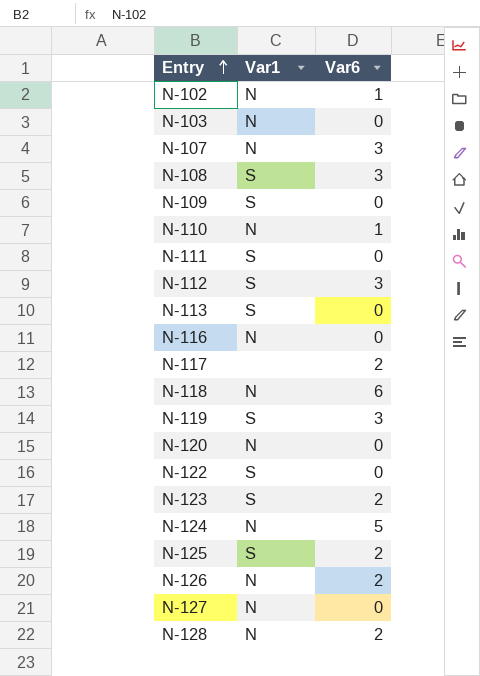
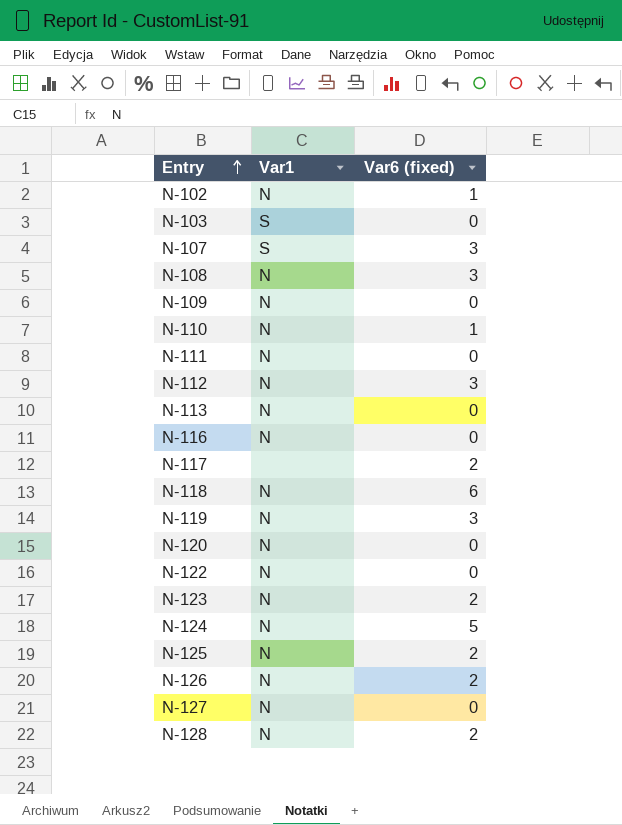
column name: Var6 -> Var6 (fixed)
N-103 | Var1: N -> S
N-107 | Var1: N -> S
N-108 | Var1: S -> N
N-109 | Var1: S -> N
N-111 | Var1: S -> N
N-112 | Var1: S -> N
N-113 | Var1: S -> N
N-119 | Var1: S -> N
N-122 | Var1: S -> N
N-123 | Var1: S -> N
N-125 | Var1: S -> N

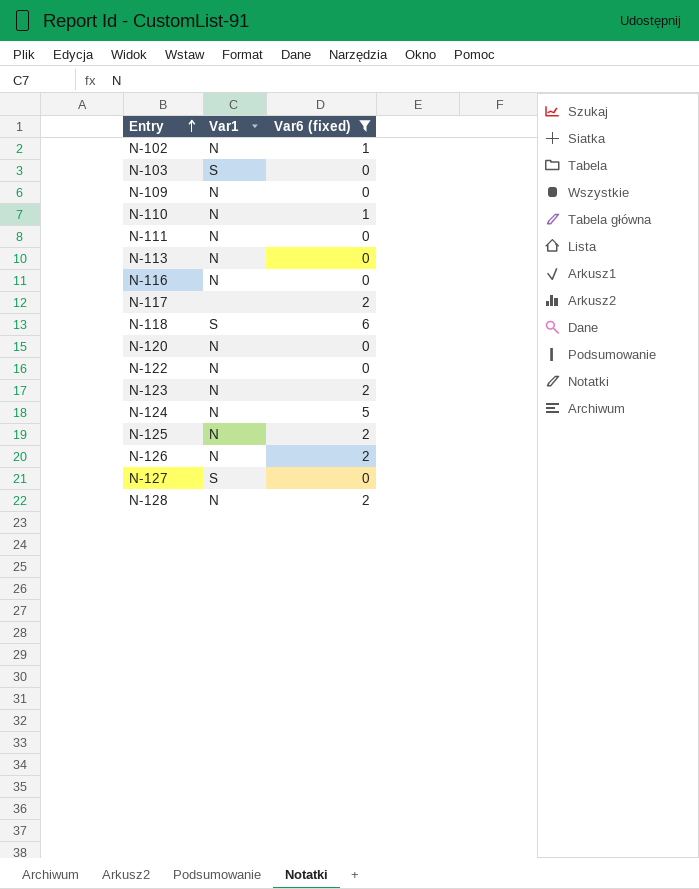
filter: none -> Var6 (fixed) != 3
N-118 | Var1: N -> S
N-127 | Var1: N -> S

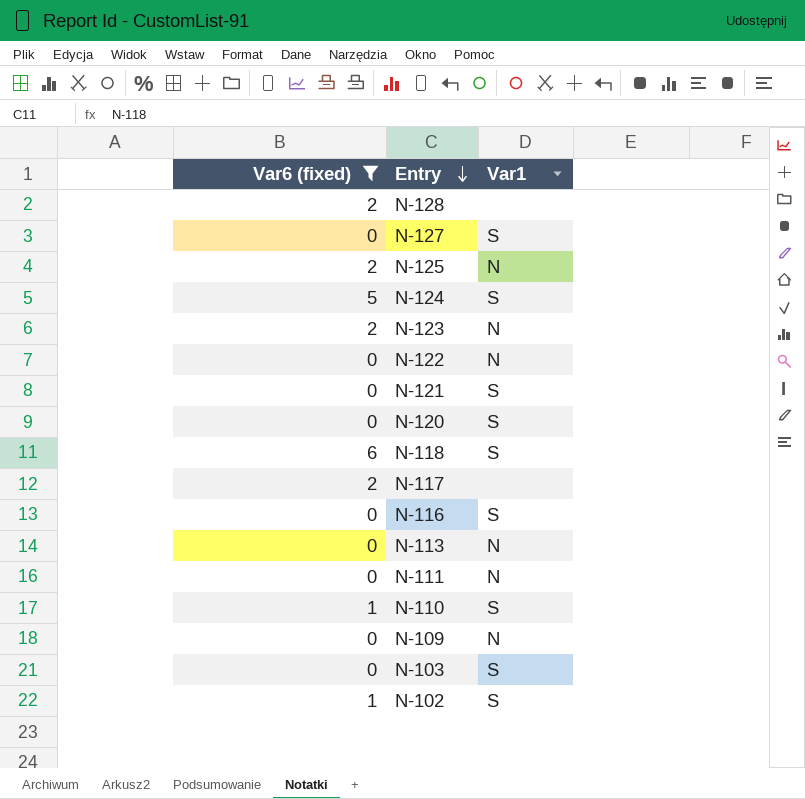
row order: Entry ascending -> Entry descending
column Var6 (fixed) | position: 3 -> 1
row N-126: N | 2 -> none
N-128 | Var1: N -> none
N-124 | Var1: N -> S
row N-121: none -> 0 | S
N-120 | Var1: N -> S
N-116 | Var1: N -> S
N-110 | Var1: N -> S
N-102 | Var1: N -> S

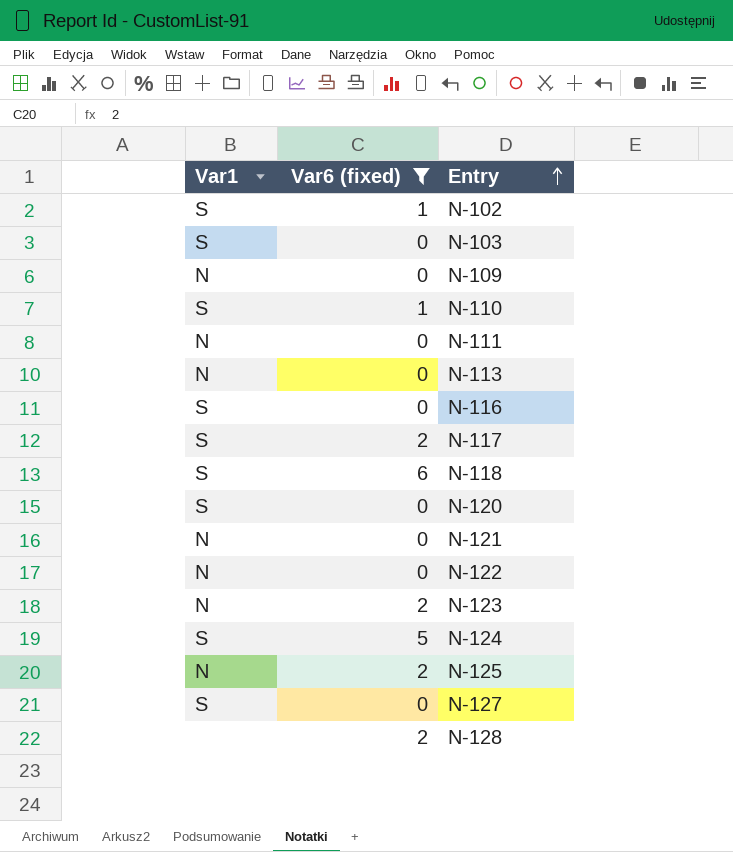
row order: Entry descending -> Entry ascending
column Var1 | position: 3 -> 1
N-117 | Var1: none -> S
N-121 | Var1: S -> N

